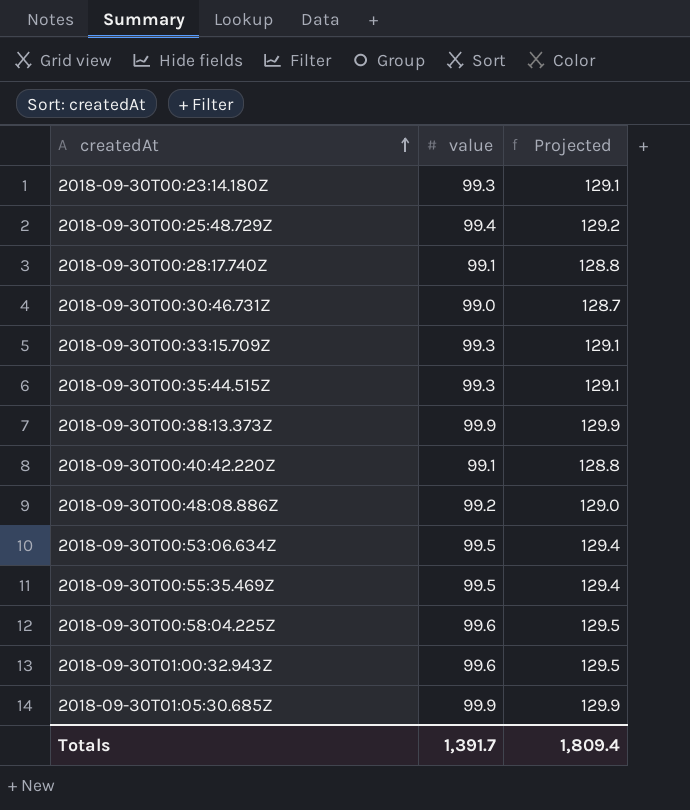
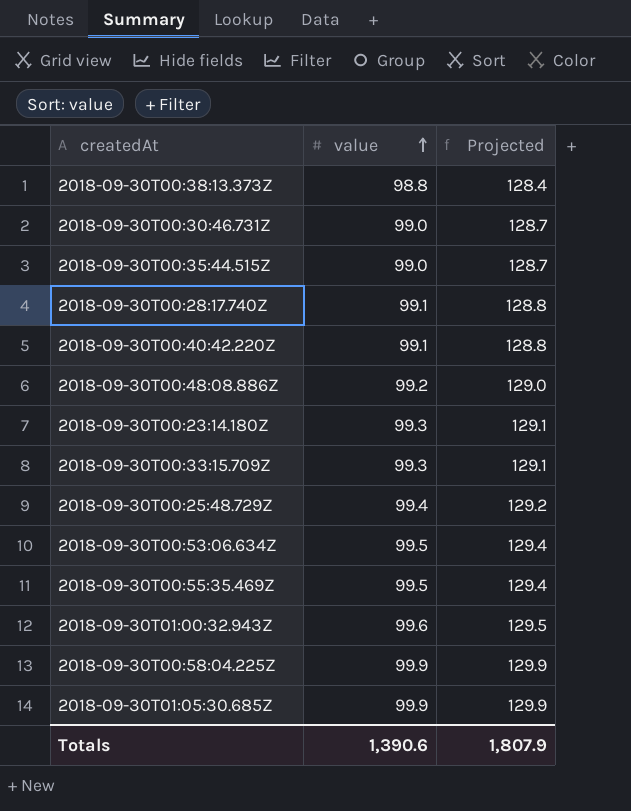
row order: createdAt ascending -> value ascending
2018-09-30T00:38:13.373Z | value: 99.9 -> 98.8
2018-09-30T00:38:13.373Z | Projected: 129.9 -> 128.4
2018-09-30T00:35:44.515Z | value: 99.3 -> 99.0
2018-09-30T00:35:44.515Z | Projected: 129.1 -> 128.7
2018-09-30T00:58:04.225Z | value: 99.6 -> 99.9
2018-09-30T00:58:04.225Z | Projected: 129.5 -> 129.9
Totals | value: 1,391.7 -> 1,390.6
Totals | Projected: 1,809.4 -> 1,807.9

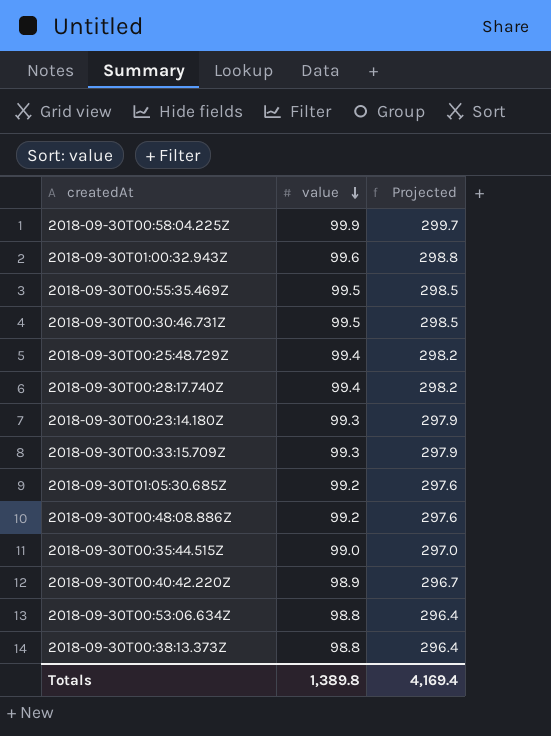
row order: value ascending -> value descending
column Projected | formula: [value] * 1.3 -> [value] * 3
2018-09-30T00:30:46.731Z | value: 99.0 -> 99.5
2018-09-30T00:28:17.740Z | value: 99.1 -> 99.4
2018-09-30T01:05:30.685Z | value: 99.9 -> 99.2
2018-09-30T00:40:42.220Z | value: 99.1 -> 98.9
2018-09-30T00:53:06.634Z | value: 99.5 -> 98.8
Totals | value: 1,390.6 -> 1,389.8
Totals | Projected: 1,807.9 -> 4,169.4

